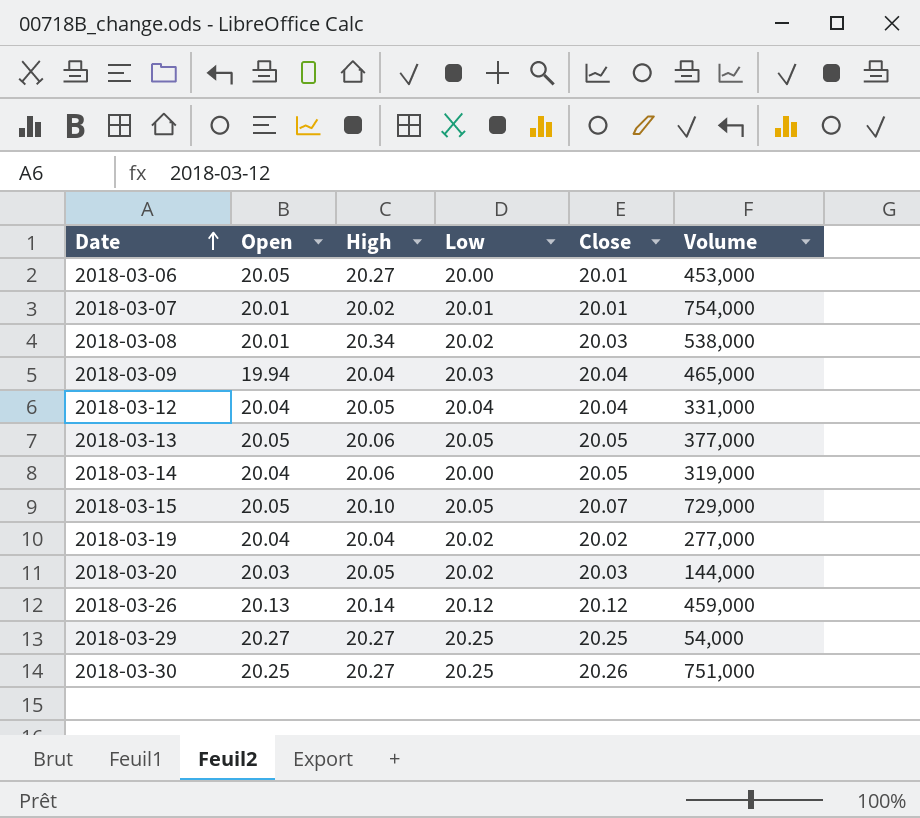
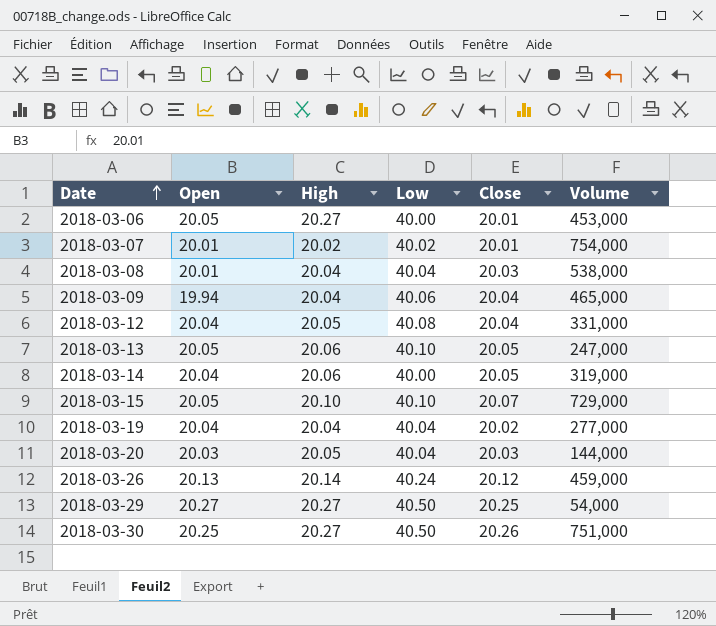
2018-03-06 | Low: 20.00 -> 40.00
2018-03-07 | Low: 20.01 -> 40.02
2018-03-08 | High: 20.34 -> 20.04
2018-03-08 | Low: 20.02 -> 40.04
2018-03-09 | Low: 20.03 -> 40.06
2018-03-12 | Low: 20.04 -> 40.08
2018-03-13 | Low: 20.05 -> 40.10
2018-03-13 | Volume: 377,000 -> 247,000
2018-03-14 | Low: 20.00 -> 40.00
2018-03-15 | Low: 20.05 -> 40.10
2018-03-19 | Low: 20.02 -> 40.04
2018-03-20 | Low: 20.02 -> 40.04
2018-03-26 | Low: 20.12 -> 40.24
2018-03-29 | Low: 20.25 -> 40.50
2018-03-30 | Low: 20.25 -> 40.50

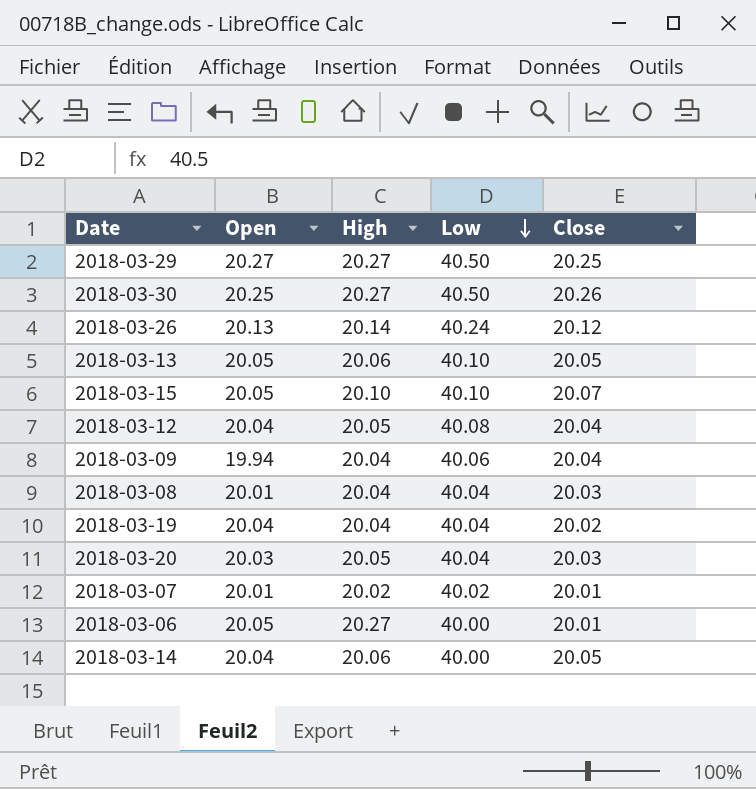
row order: Date ascending -> Low descending
column Volume | position: 6 -> none

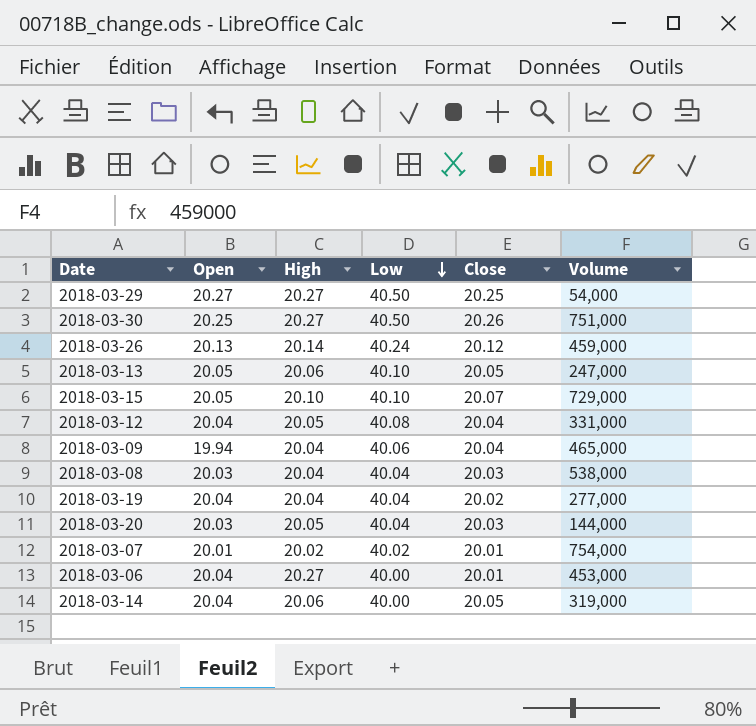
column Volume | position: none -> 6
2018-03-08 | Open: 20.01 -> 20.03
2018-03-06 | Open: 20.05 -> 20.04

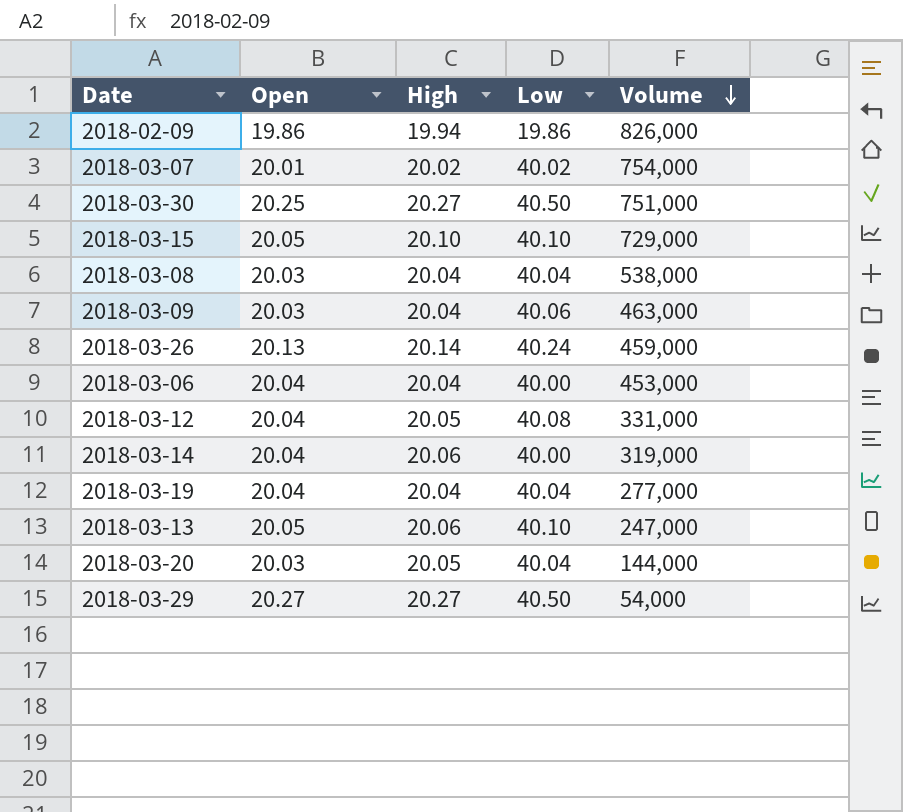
row order: Low descending -> Volume descending
column Close | position: 5 -> none
row 2018-02-09: none -> 19.86 | 19.94 | 19.86 | 826,000
2018-03-09 | Open: 19.94 -> 20.03
2018-03-09 | Volume: 465,000 -> 463,000
2018-03-06 | High: 20.27 -> 20.04

